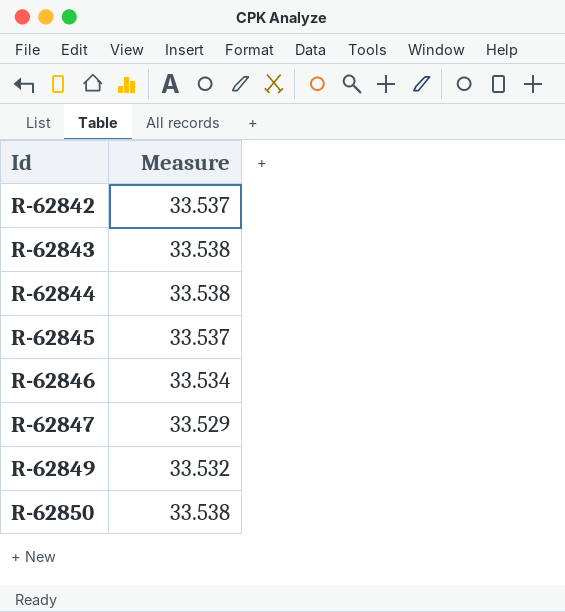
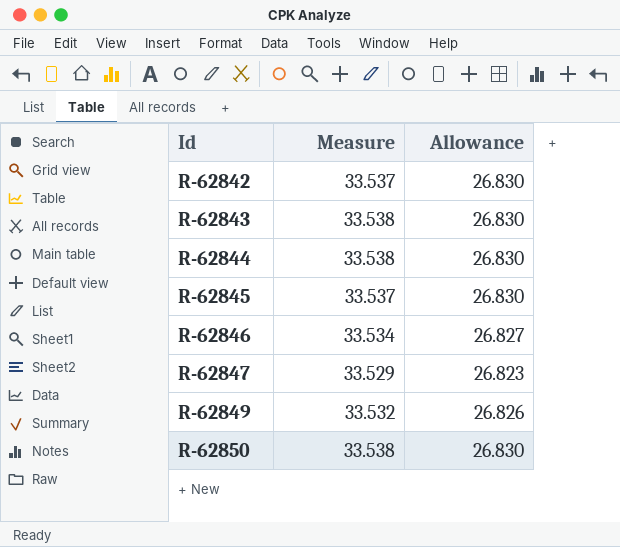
column Allowance | formula: none -> [Measure] * 0.8

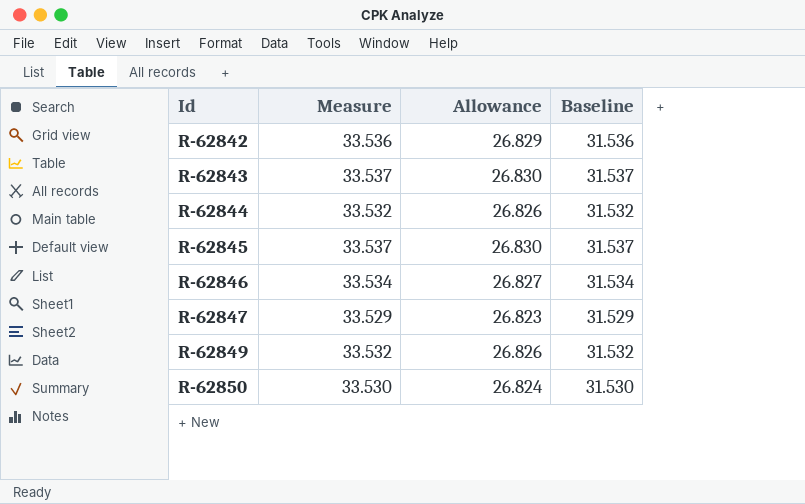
column Baseline | formula: none -> [Measure] - 2
R-62842 | Measure: 33.537 -> 33.536
R-62842 | Allowance: 26.830 -> 26.829
R-62843 | Measure: 33.538 -> 33.537
R-62844 | Measure: 33.538 -> 33.532
R-62844 | Allowance: 26.830 -> 26.826
R-62850 | Measure: 33.538 -> 33.530
R-62850 | Allowance: 26.830 -> 26.824

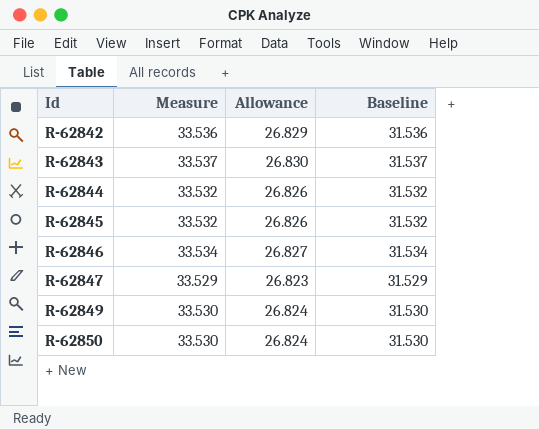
R-62845 | Measure: 33.537 -> 33.532
R-62845 | Allowance: 26.830 -> 26.826
R-62845 | Baseline: 31.537 -> 31.532
R-62849 | Measure: 33.532 -> 33.530
R-62849 | Allowance: 26.826 -> 26.824
R-62849 | Baseline: 31.532 -> 31.530

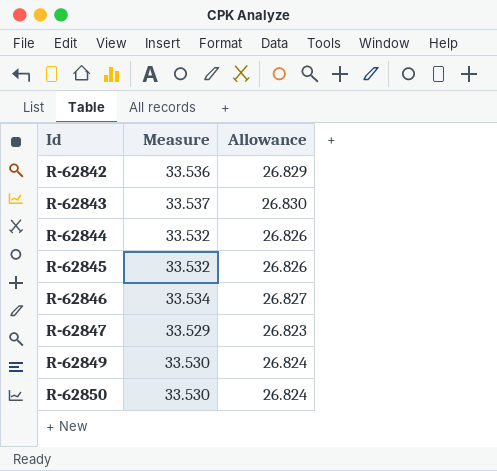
column Baseline | formula: [Measure] - 2 -> none

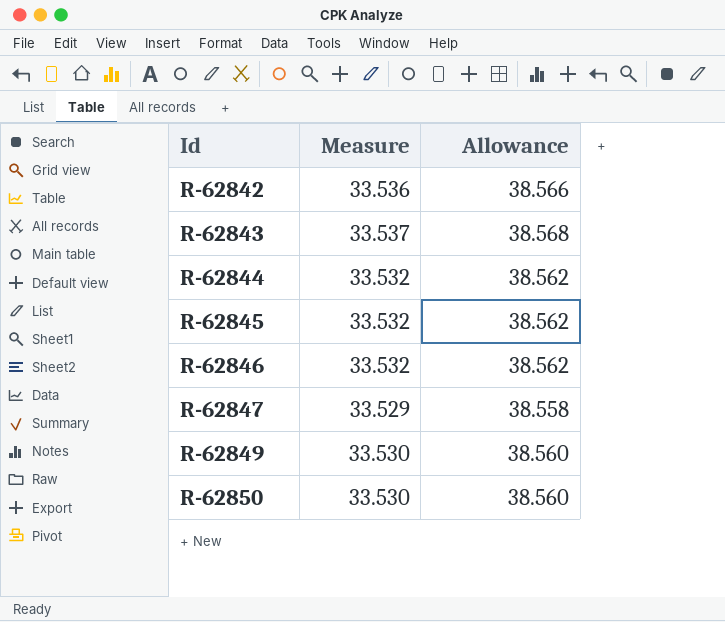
column Allowance | formula: [Measure] * 0.8 -> [Measure] * 1.15
R-62846 | Measure: 33.534 -> 33.532

